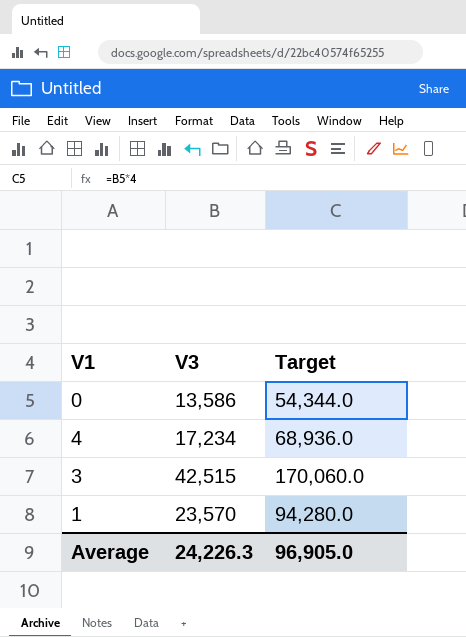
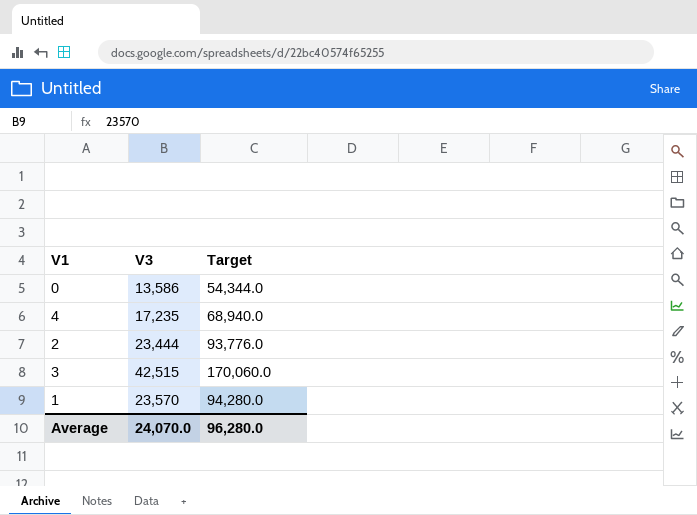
4 | V3: 17,234 -> 17,235
4 | Target: 68,936.0 -> 68,940.0
row 2: none -> 23,444 | 93,776.0
Average | V3: 24,226.3 -> 24,070.0
Average | Target: 96,905.0 -> 96,280.0

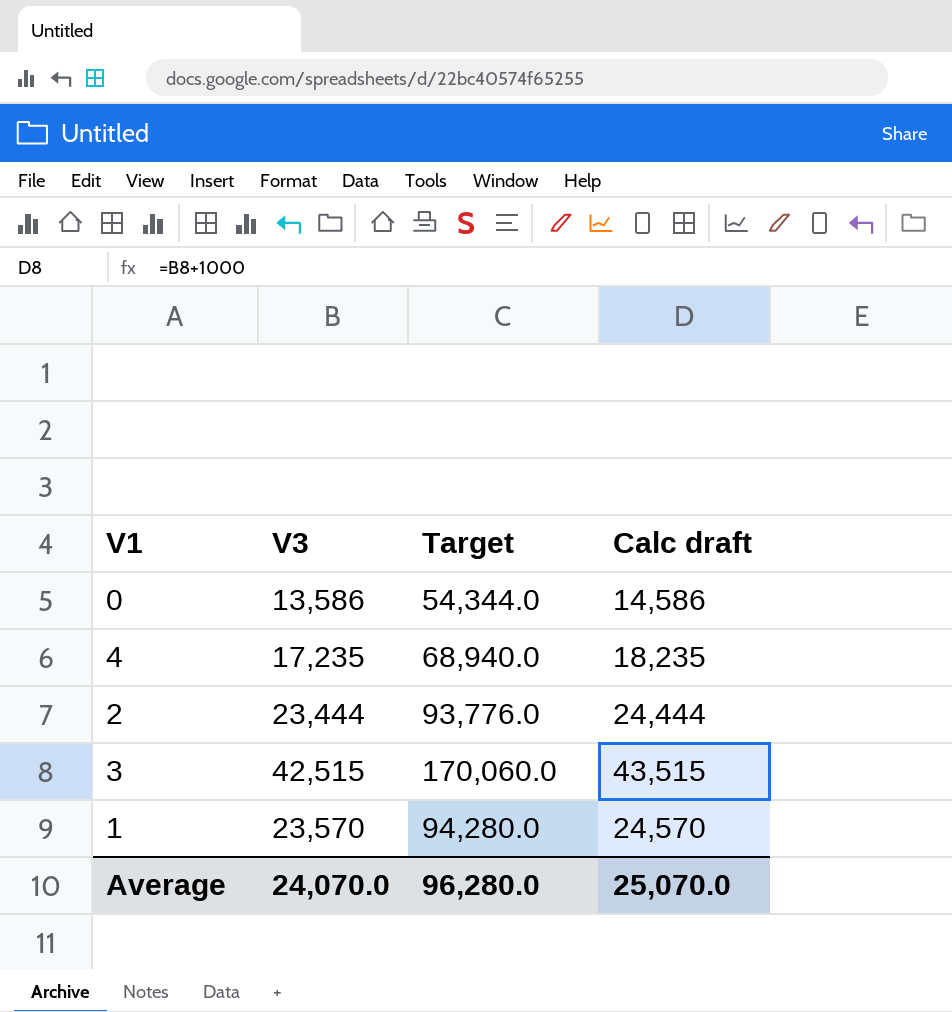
column Calc draft | formula: none -> [V3] + 1000

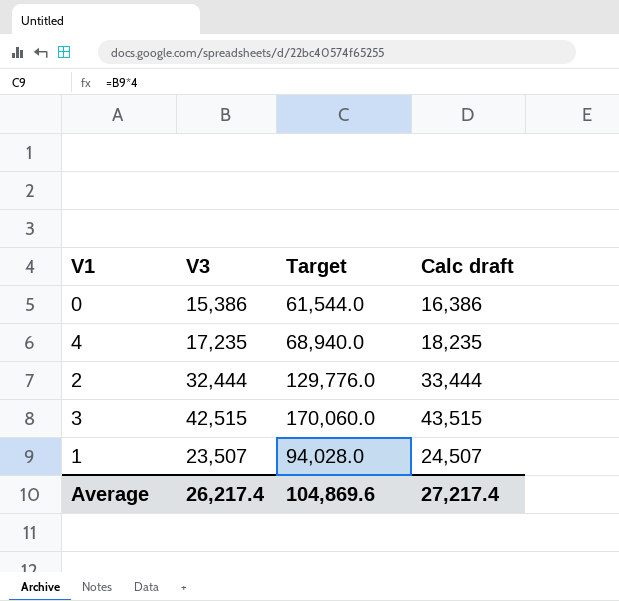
0 | V3: 13,586 -> 15,386
0 | Target: 54,344.0 -> 61,544.0
0 | Calc draft: 14,586 -> 16,386
2 | V3: 23,444 -> 32,444
2 | Target: 93,776.0 -> 129,776.0
2 | Calc draft: 24,444 -> 33,444
1 | V3: 23,570 -> 23,507
1 | Target: 94,280.0 -> 94,028.0
1 | Calc draft: 24,570 -> 24,507
Average | V3: 24,070.0 -> 26,217.4
Average | Target: 96,280.0 -> 104,869.6
Average | Calc draft: 25,070.0 -> 27,217.4

